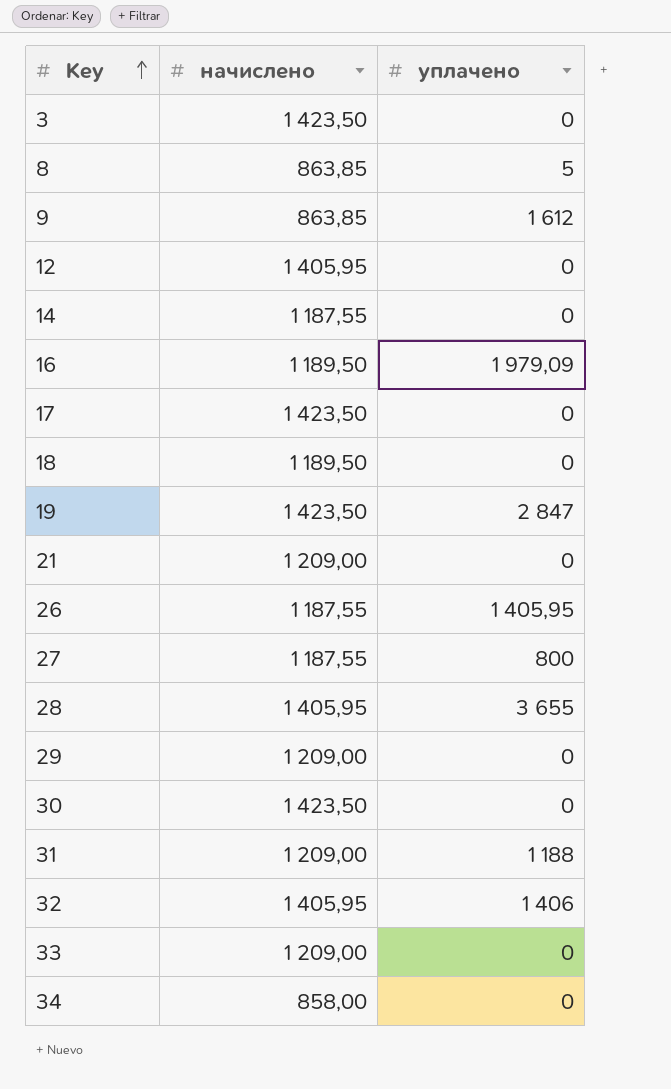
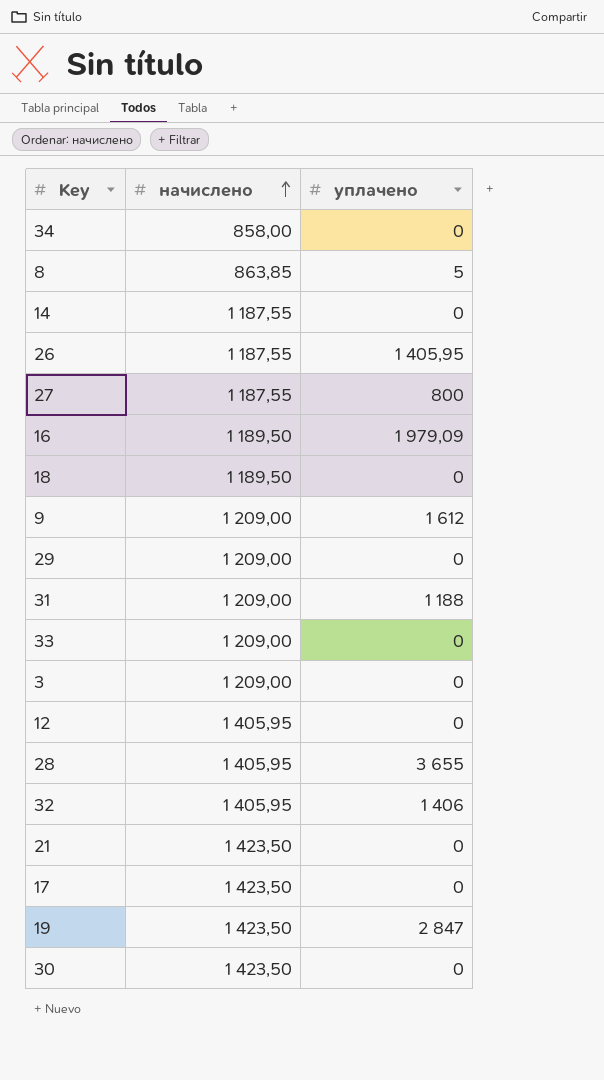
row order: Key ascending -> начислено ascending
9 | начислено: 863,85 -> 1 209,00
3 | начислено: 1 423,50 -> 1 209,00
21 | начислено: 1 209,00 -> 1 423,50

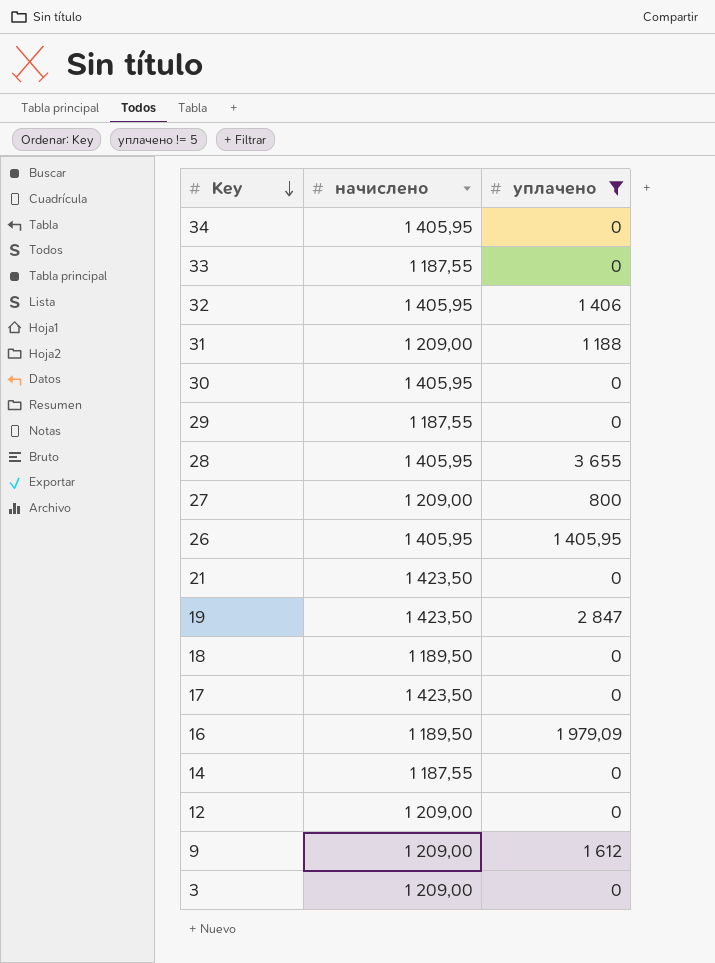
filter: none -> уплачено != 5
row order: начислено ascending -> Key descending
34 | начислено: 858,00 -> 1 405,95
33 | начислено: 1 209,00 -> 1 187,55
30 | начислено: 1 423,50 -> 1 405,95
29 | начислено: 1 209,00 -> 1 187,55
27 | начислено: 1 187,55 -> 1 209,00
26 | начислено: 1 187,55 -> 1 405,95
12 | начислено: 1 405,95 -> 1 209,00

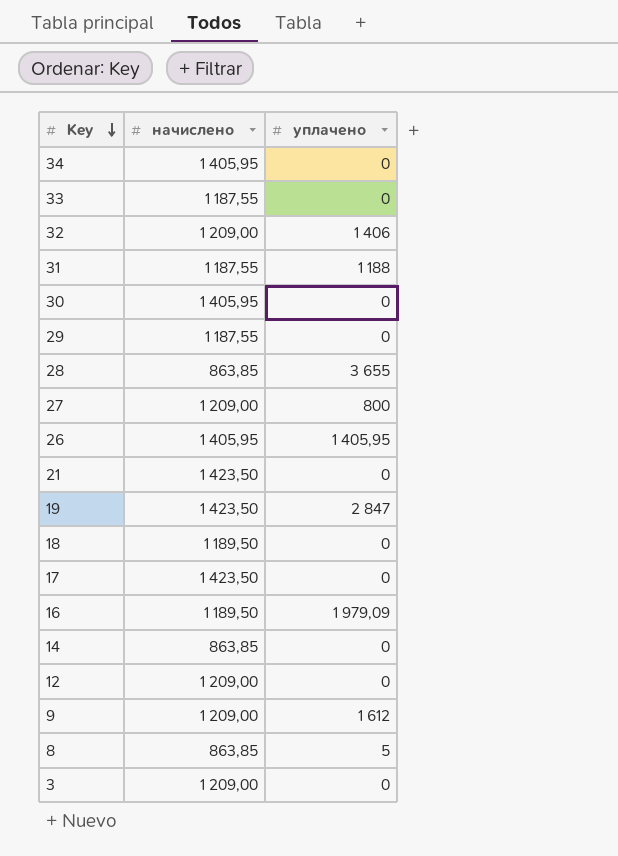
filter: уплачено != 5 -> none
32 | начислено: 1 405,95 -> 1 209,00
31 | начислено: 1 209,00 -> 1 187,55
28 | начислено: 1 405,95 -> 863,85
14 | начислено: 1 187,55 -> 863,85

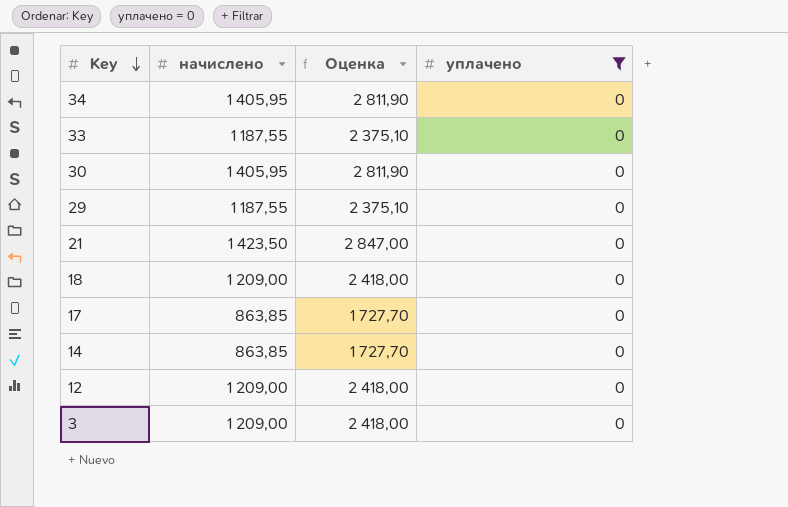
filter: none -> уплачено = 0
column Оценка | formula: none -> [начислено] * 2
18 | начислено: 1 189,50 -> 1 209,00
17 | начислено: 1 423,50 -> 863,85

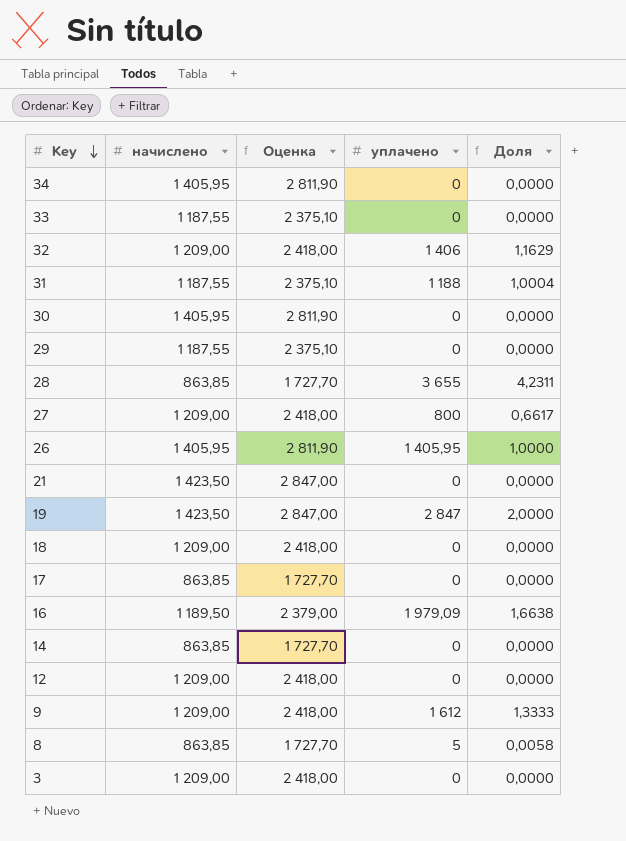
filter: уплачено = 0 -> none
column Доля | formula: none -> [уплачено] / [начислено]

